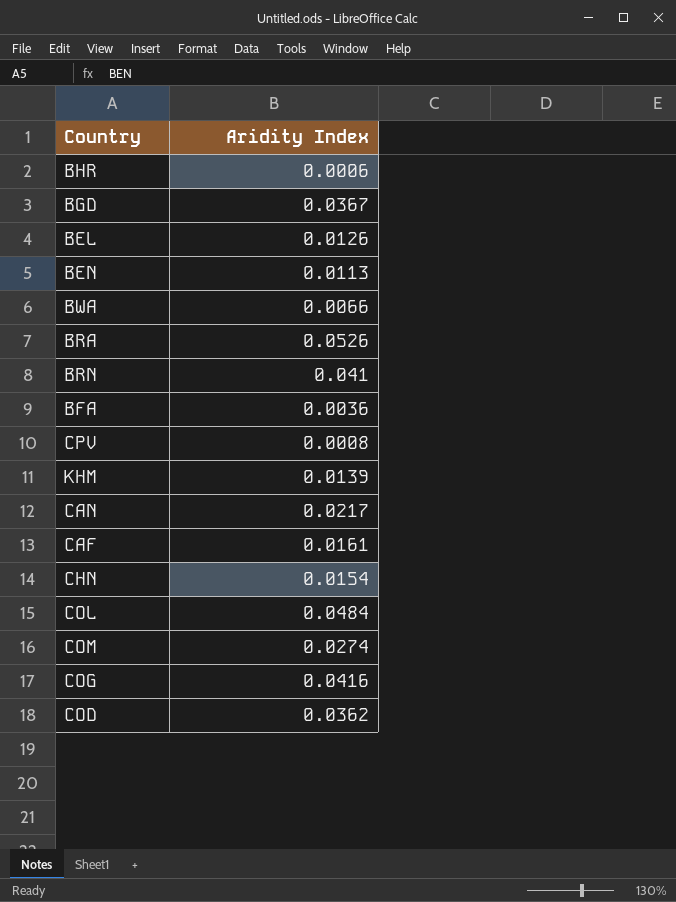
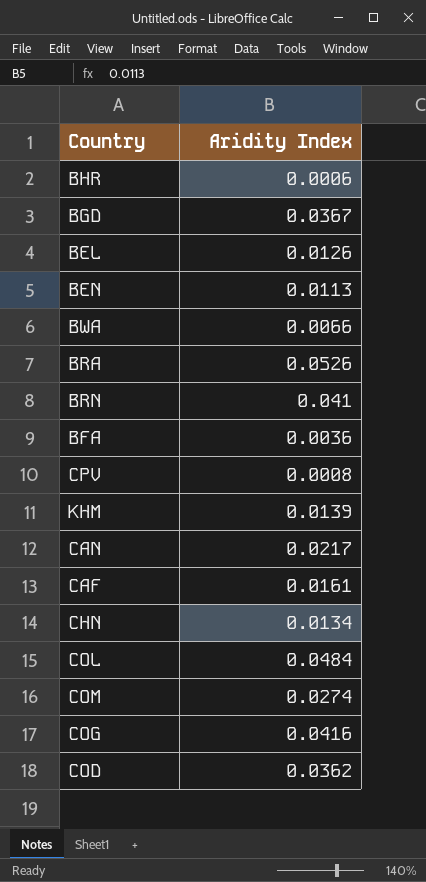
CHN | Aridity Index: 0.0154 -> 0.0134

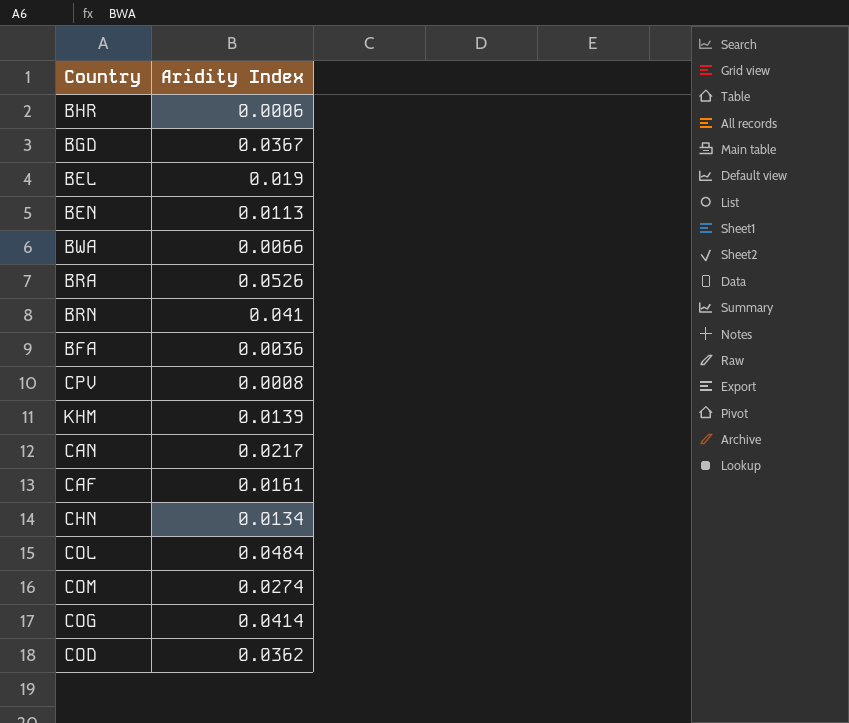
BEL | Aridity Index: 0.0126 -> 0.019
COG | Aridity Index: 0.0416 -> 0.0414

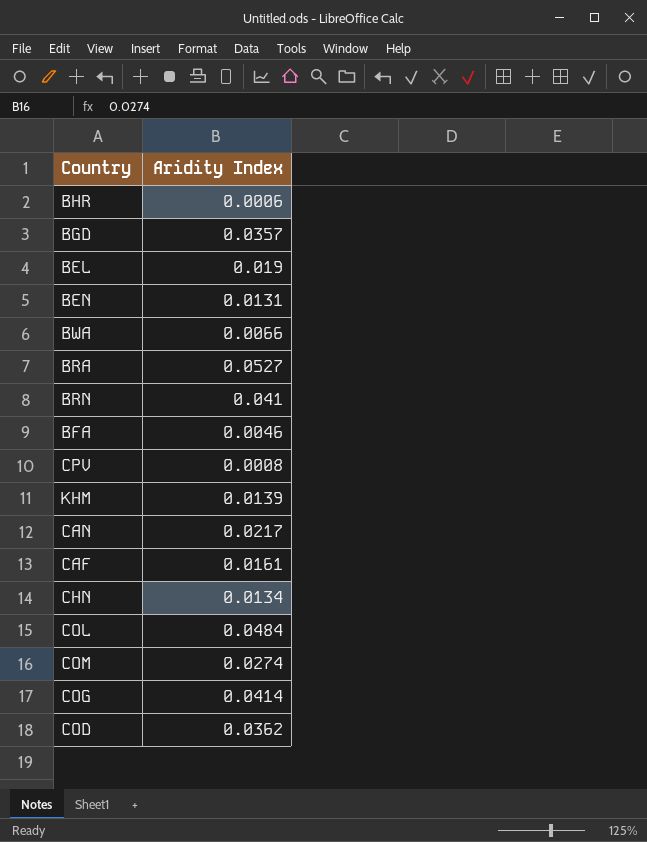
BGD | Aridity Index: 0.0367 -> 0.0357
BEN | Aridity Index: 0.0113 -> 0.0131
BRA | Aridity Index: 0.0526 -> 0.0527
BFA | Aridity Index: 0.0036 -> 0.0046

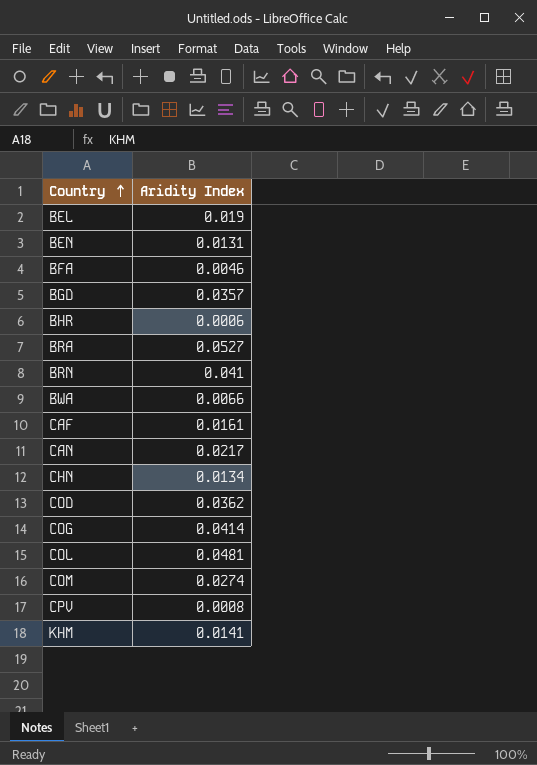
row order: none -> Country ascending
COL | Aridity Index: 0.0484 -> 0.0481
KHM | Aridity Index: 0.0139 -> 0.0141

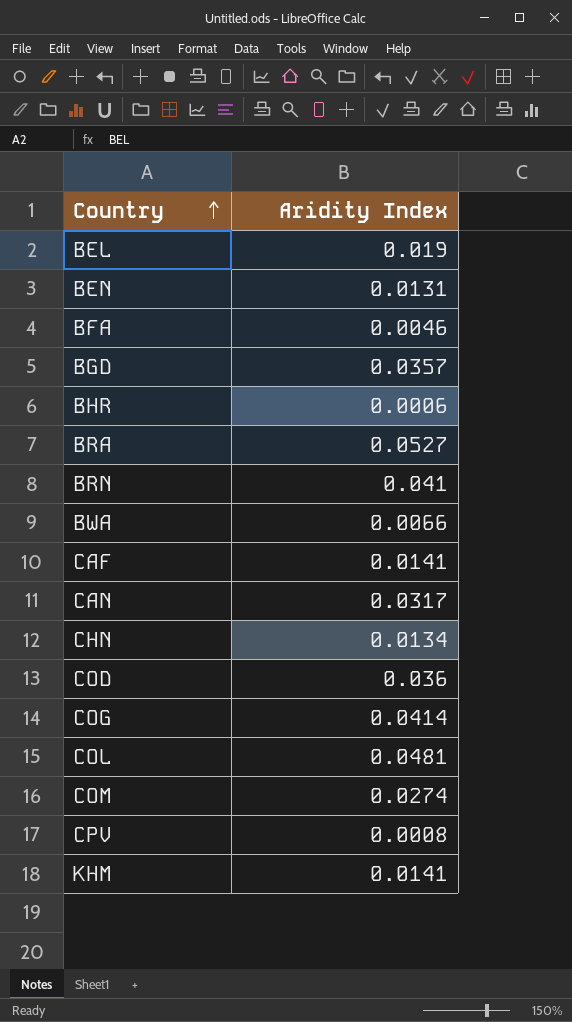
CAF | Aridity Index: 0.0161 -> 0.0141
CAN | Aridity Index: 0.0217 -> 0.0317
COD | Aridity Index: 0.0362 -> 0.036

